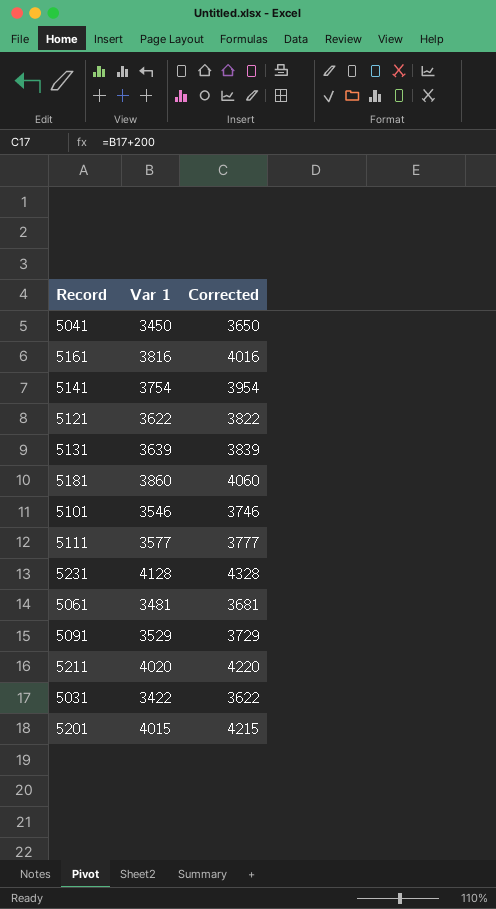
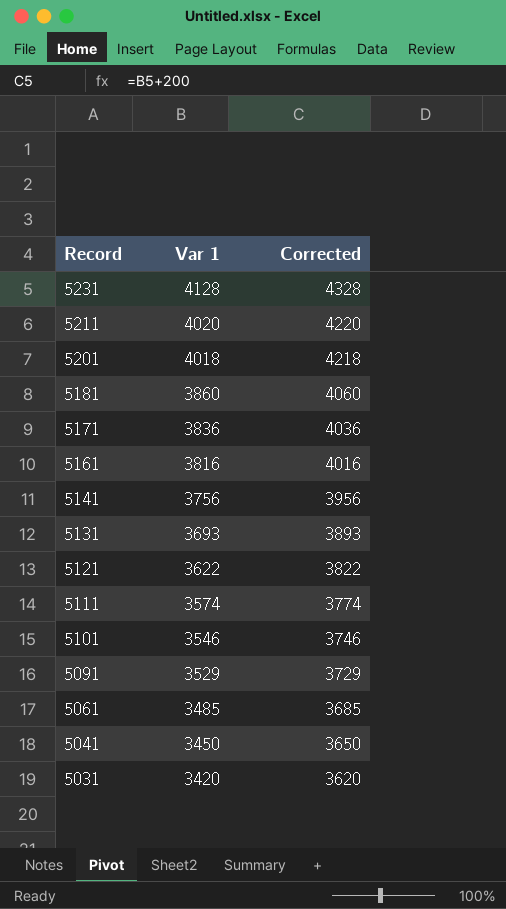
row order: none -> Record descending
5201 | Var 1: 4015 -> 4018
5201 | Corrected: 4215 -> 4218
row 5171: none -> 3836 | 4036
5141 | Var 1: 3754 -> 3756
5141 | Corrected: 3954 -> 3956
5131 | Var 1: 3639 -> 3693
5131 | Corrected: 3839 -> 3893
5111 | Var 1: 3577 -> 3574
5111 | Corrected: 3777 -> 3774
5061 | Var 1: 3481 -> 3485
5061 | Corrected: 3681 -> 3685
5031 | Var 1: 3422 -> 3420
5031 | Corrected: 3622 -> 3620

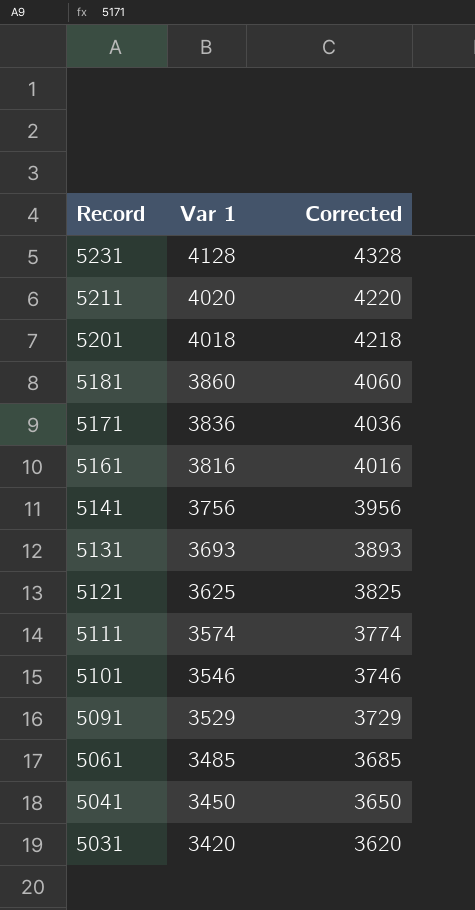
5121 | Var 1: 3622 -> 3625
5121 | Corrected: 3822 -> 3825

